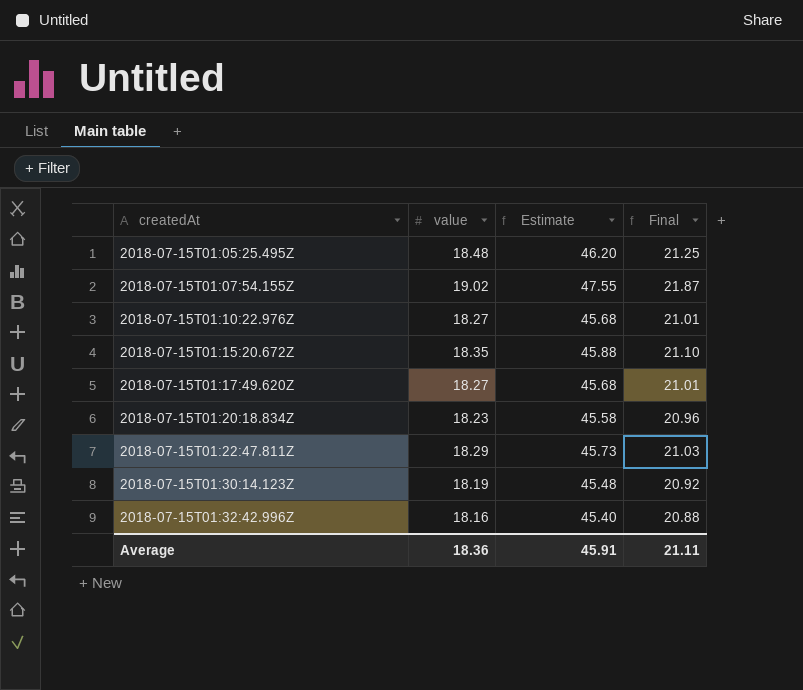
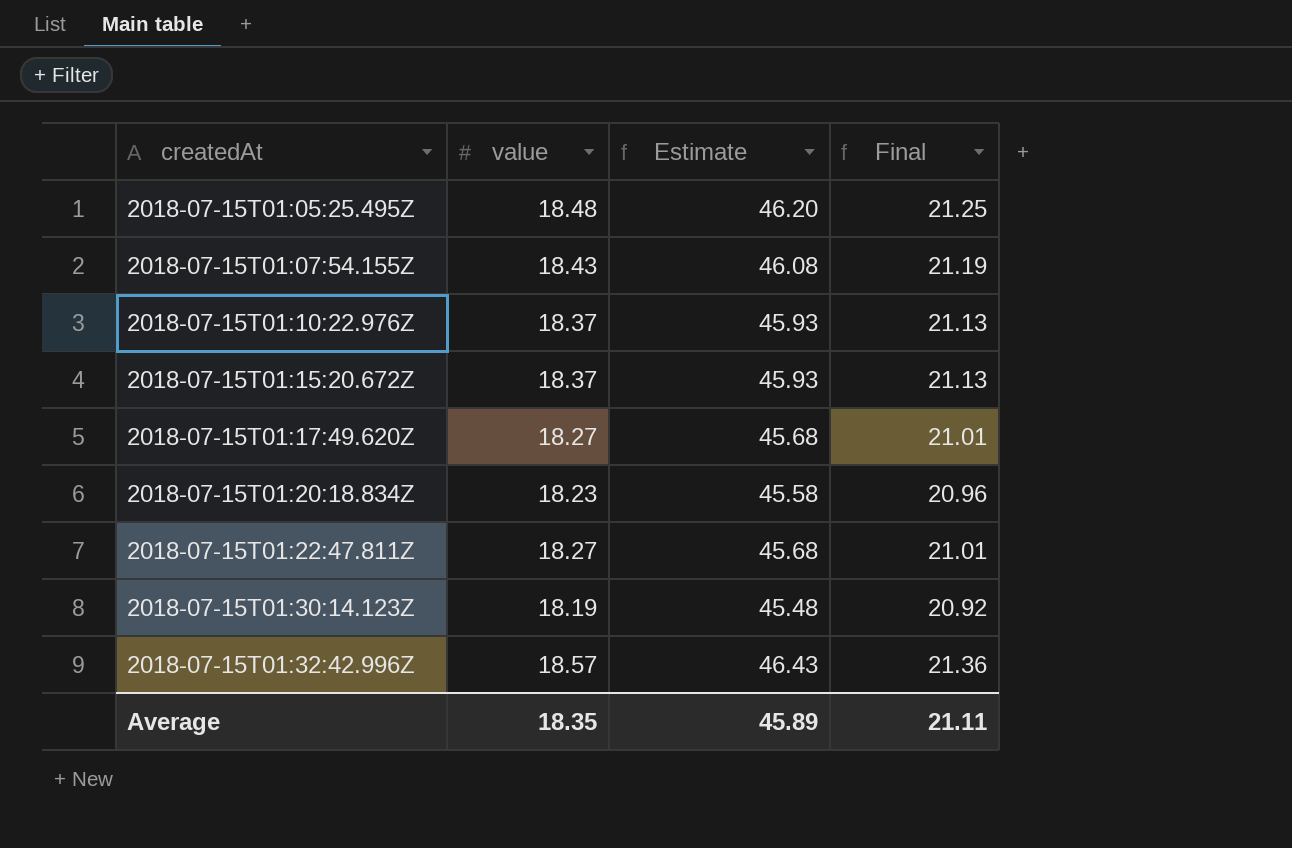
2018-07-15T01:07:54.155Z | value: 19.02 -> 18.43
2018-07-15T01:07:54.155Z | Estimate: 47.55 -> 46.08
2018-07-15T01:07:54.155Z | Final: 21.87 -> 21.19
2018-07-15T01:10:22.976Z | value: 18.27 -> 18.37
2018-07-15T01:10:22.976Z | Estimate: 45.68 -> 45.93
2018-07-15T01:10:22.976Z | Final: 21.01 -> 21.13
2018-07-15T01:15:20.672Z | value: 18.35 -> 18.37
2018-07-15T01:15:20.672Z | Estimate: 45.88 -> 45.93
2018-07-15T01:15:20.672Z | Final: 21.10 -> 21.13
2018-07-15T01:22:47.811Z | value: 18.29 -> 18.27
2018-07-15T01:22:47.811Z | Estimate: 45.73 -> 45.68
2018-07-15T01:22:47.811Z | Final: 21.03 -> 21.01
2018-07-15T01:32:42.996Z | value: 18.16 -> 18.57
2018-07-15T01:32:42.996Z | Estimate: 45.40 -> 46.43
2018-07-15T01:32:42.996Z | Final: 20.88 -> 21.36
Average | value: 18.36 -> 18.35
Average | Estimate: 45.91 -> 45.89

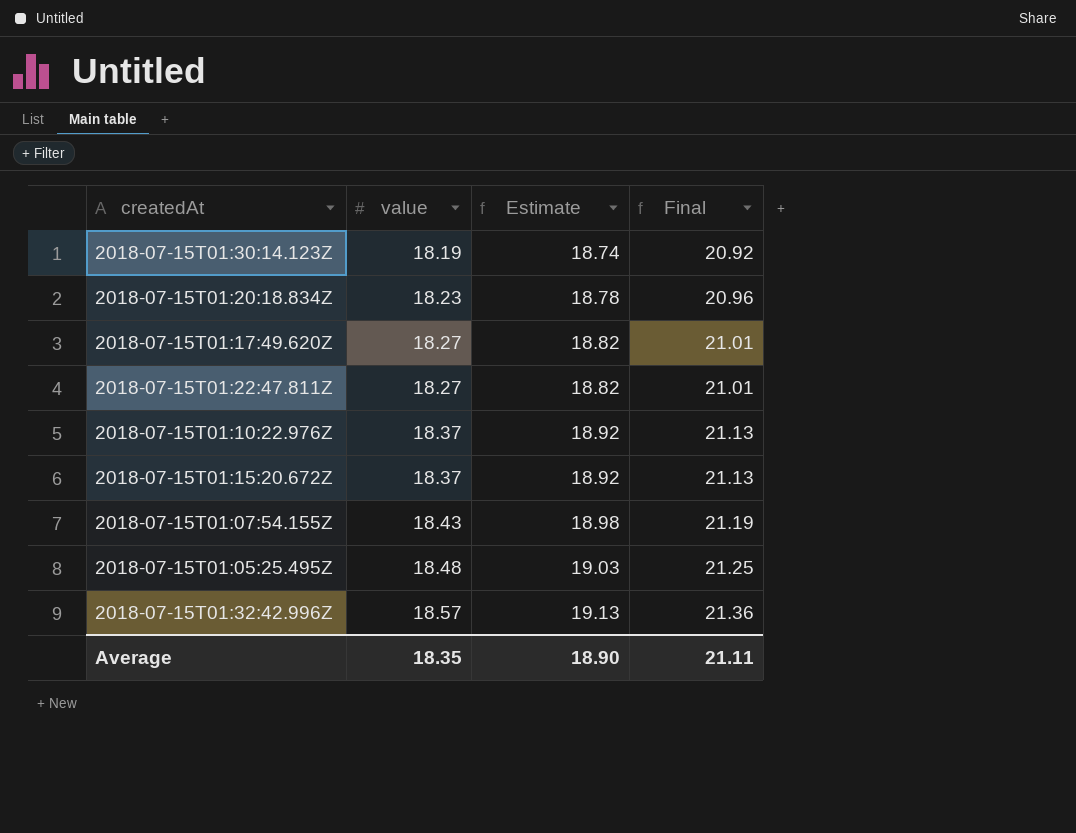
row order: createdAt ascending -> value ascending
column Estimate | formula: [value] * 2.5 -> [value] * 1.03
Average | Estimate: 45.89 -> 18.90

